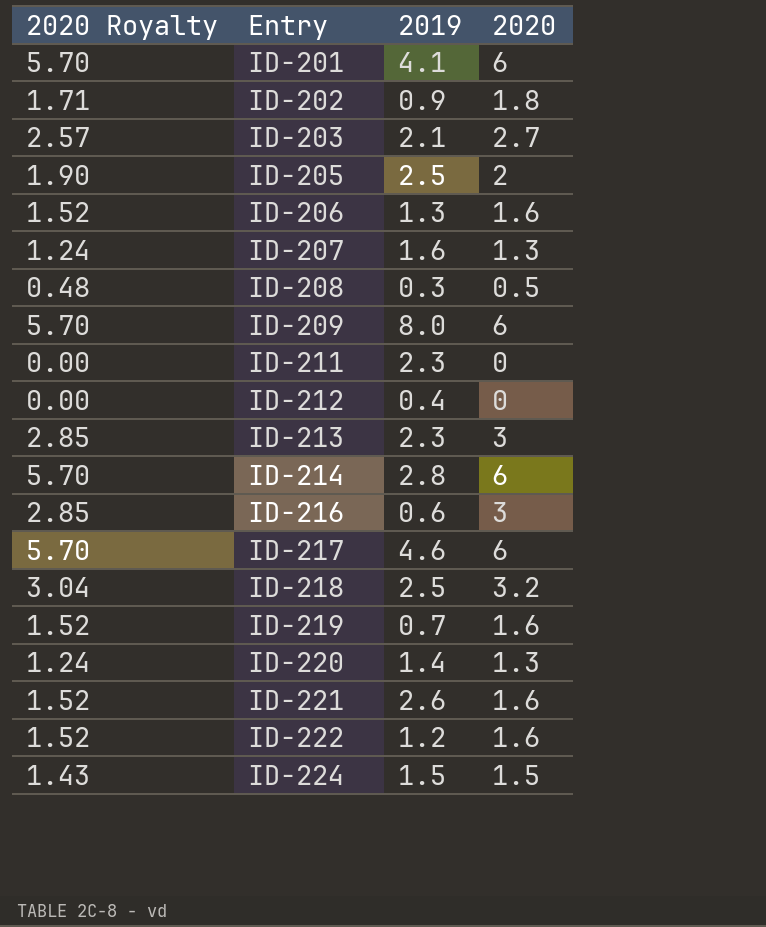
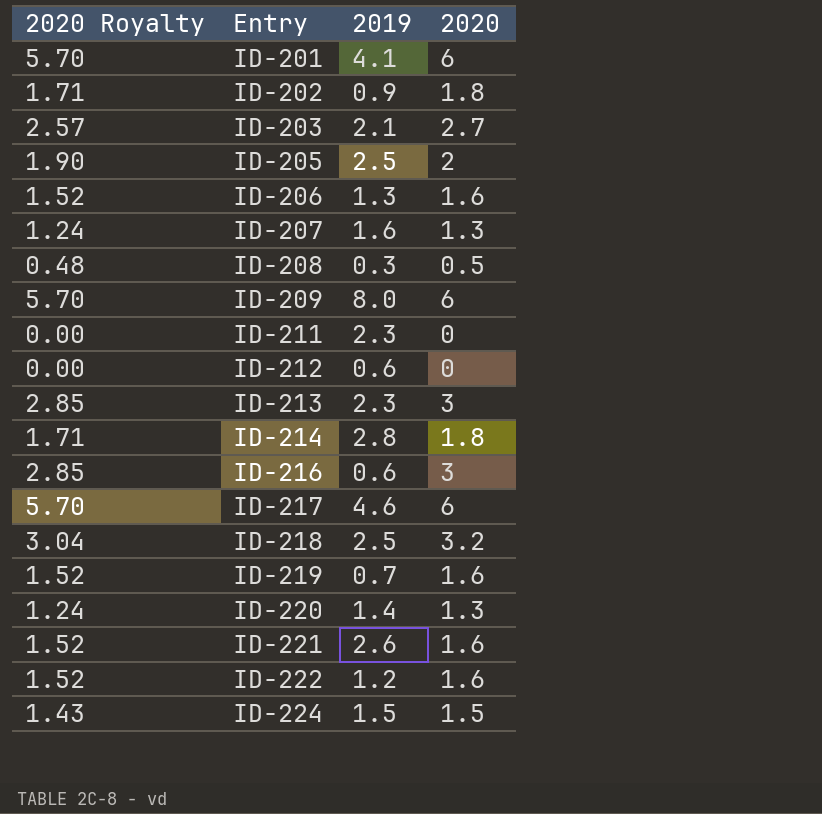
ID-212 | 2019: 0.4 -> 0.6
ID-214 | 2020 Royalty: 5.70 -> 1.71
ID-214 | 2020: 6 -> 1.8

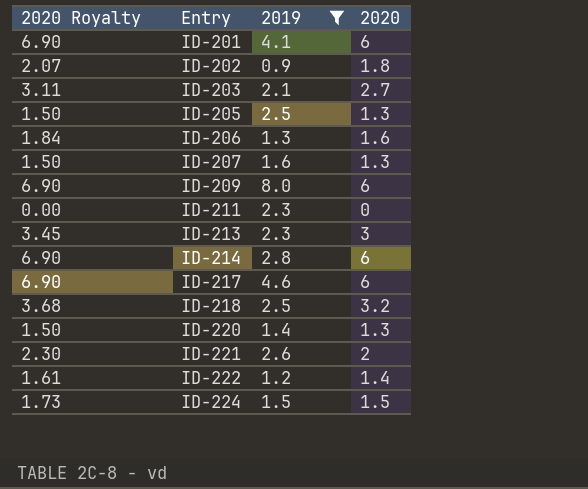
filter: none -> 2019 >= 0.9
column 2020 Royalty | formula: [2020] * 0.95 -> [2020] * 1.15
ID-205 | 2020: 2 -> 1.3
ID-214 | 2020: 1.8 -> 6
ID-221 | 2020: 1.6 -> 2
ID-222 | 2020: 1.6 -> 1.4

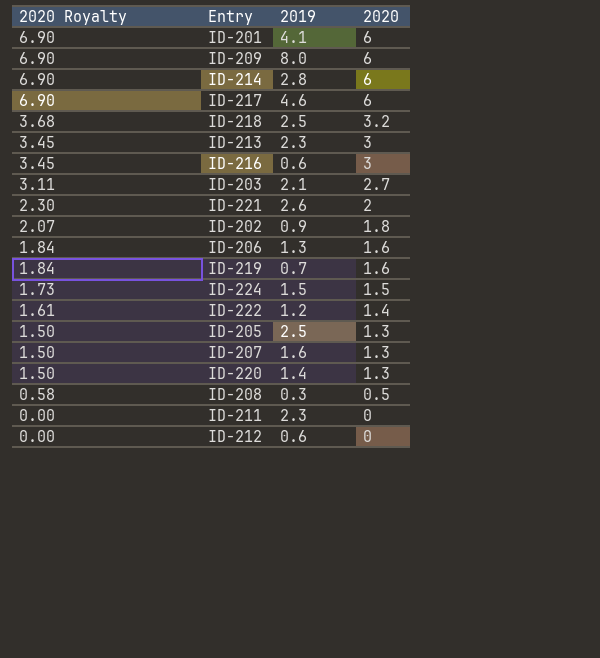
filter: 2019 >= 0.9 -> none
row order: Entry ascending -> 2020 Royalty descending

